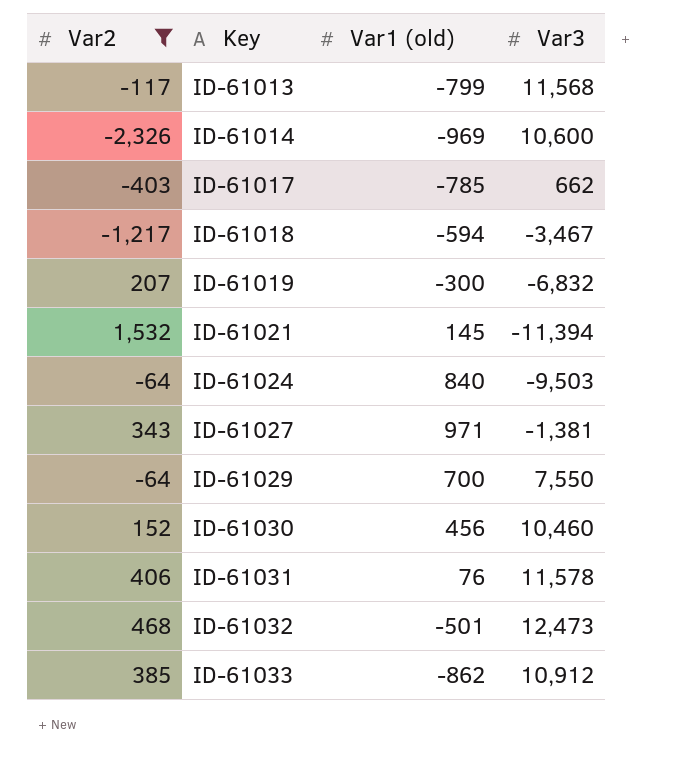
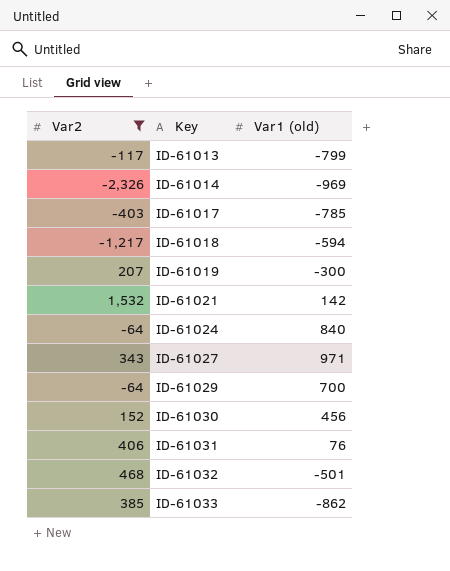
column Var3 | position: 4 -> none
ID-61021 | Var1 (old): 145 -> 142

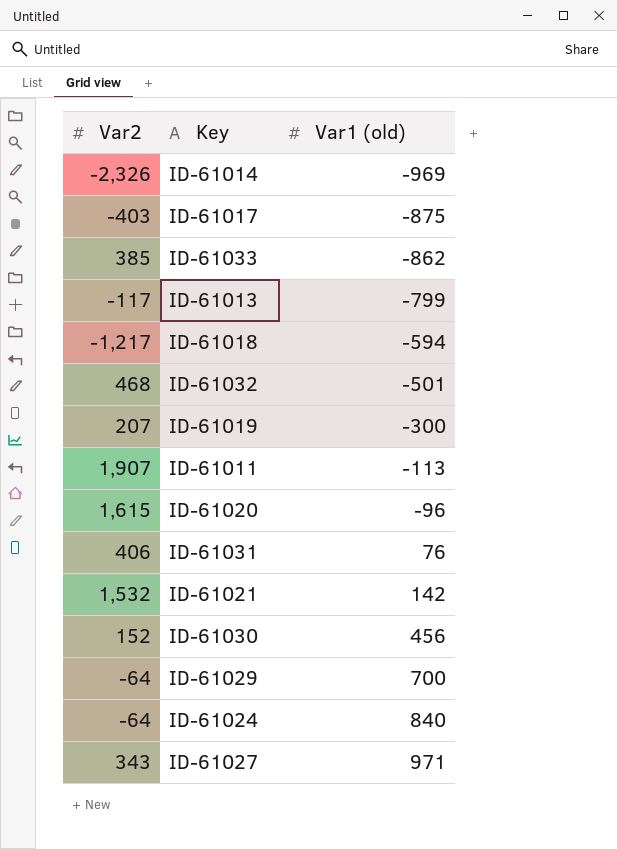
filter: Var2 <= 1,532 -> none
row order: Key ascending -> Var1 (old) ascending
ID-61017 | Var1 (old): -785 -> -875

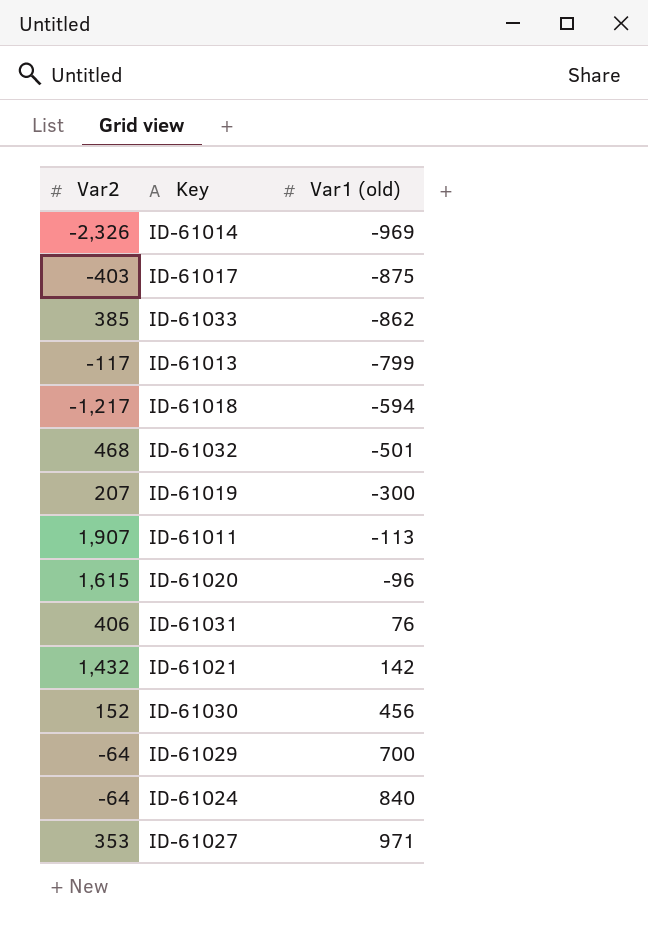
ID-61021 | Var2: 1,532 -> 1,432
ID-61027 | Var2: 343 -> 353

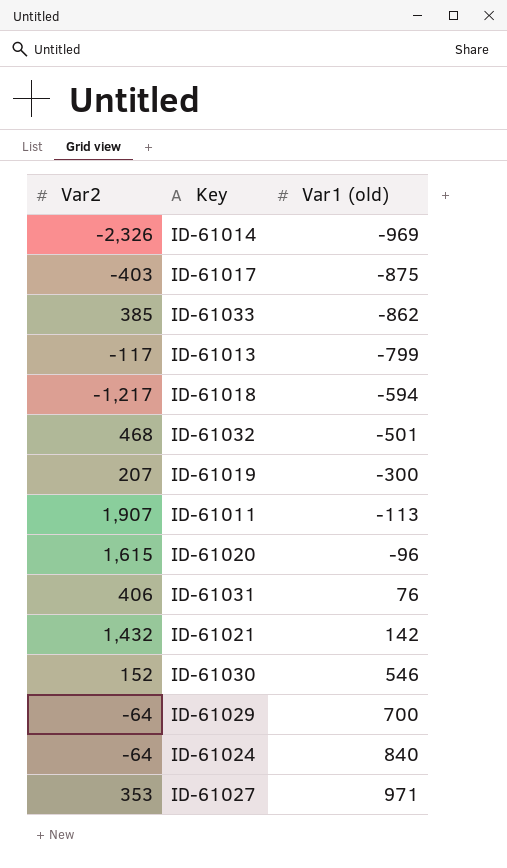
ID-61030 | Var1 (old): 456 -> 546

